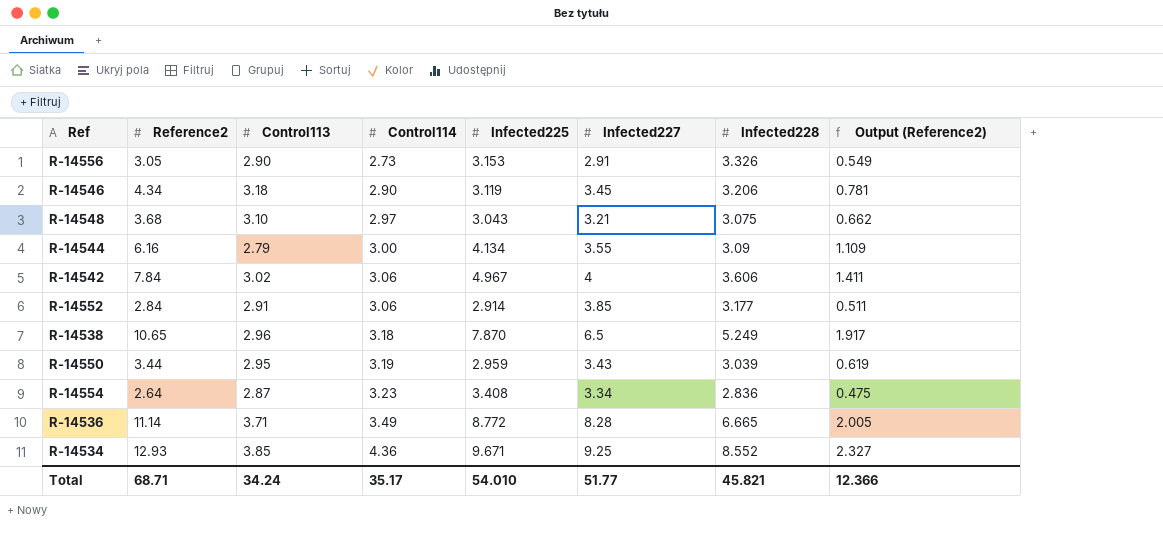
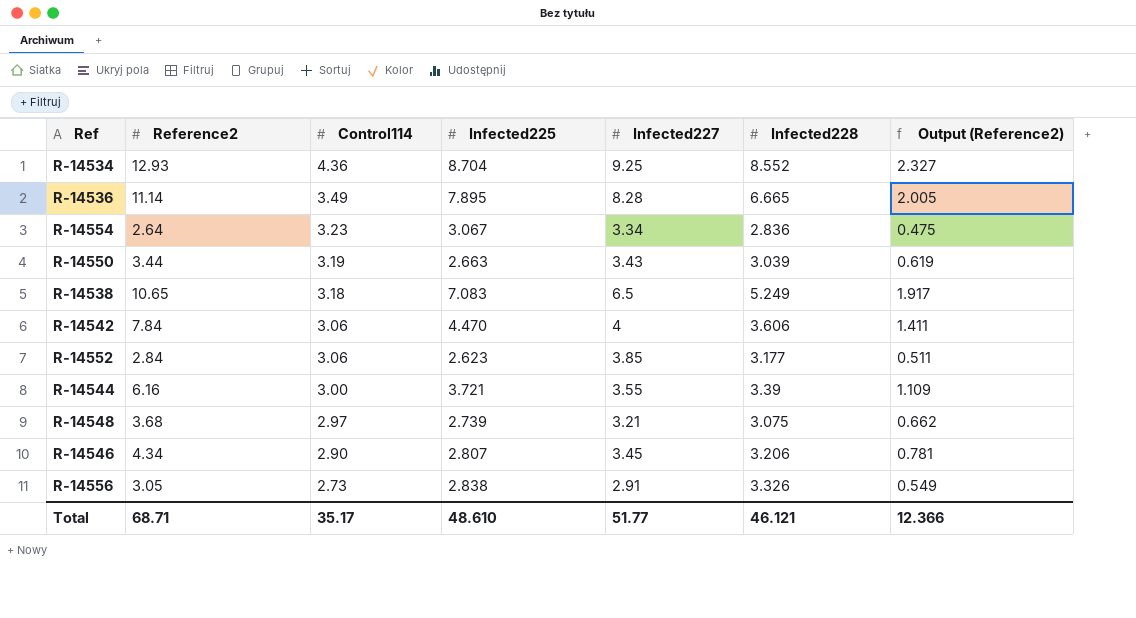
row order: Control114 ascending -> Control114 descending
column Control113 | position: 3 -> none
R-14534 | Infected225: 9.671 -> 8.704
R-14536 | Infected225: 8.772 -> 7.895
R-14554 | Infected225: 3.408 -> 3.067
R-14550 | Infected225: 2.959 -> 2.663
R-14538 | Infected225: 7.870 -> 7.083
R-14542 | Infected225: 4.967 -> 4.470
R-14552 | Infected225: 2.914 -> 2.623
R-14544 | Infected225: 4.134 -> 3.721
R-14544 | Infected228: 3.09 -> 3.39
R-14548 | Infected225: 3.043 -> 2.739
R-14546 | Infected225: 3.119 -> 2.807
R-14556 | Infected225: 3.153 -> 2.838
Total | Infected225: 54.010 -> 48.610
Total | Infected228: 45.821 -> 46.121

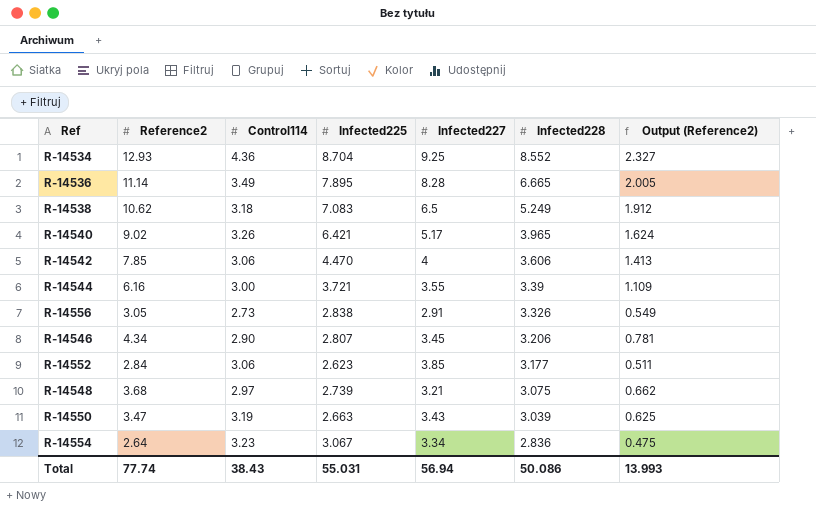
row order: Control114 descending -> Infected228 descending
R-14538 | Reference2: 10.65 -> 10.62
R-14538 | Output (Reference2): 1.917 -> 1.912
row R-14540: none -> 9.02 | 3.26 | 6.421 | 5.17 | 3.965 | 1.624
R-14542 | Reference2: 7.84 -> 7.85
R-14542 | Output (Reference2): 1.411 -> 1.413
R-14550 | Reference2: 3.44 -> 3.47
R-14550 | Output (Reference2): 0.619 -> 0.625
Total | Reference2: 68.71 -> 77.74
Total | Control114: 35.17 -> 38.43
Total | Infected225: 48.610 -> 55.031
Total | Infected227: 51.77 -> 56.94
Total | Infected228: 46.121 -> 50.086
Total | Output (Reference2): 12.366 -> 13.993

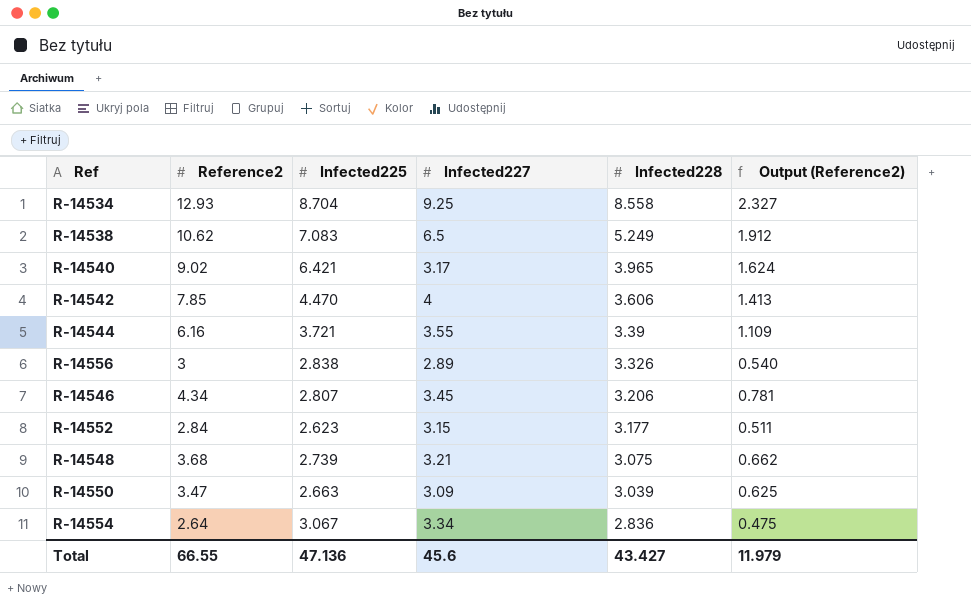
column Control114 | position: 3 -> none
row R-14536: 11.14 | 3.49 | 7.895 | 8.28 | 6.665 | 2.005 -> none
R-14534 | Infected228: 8.552 -> 8.558
R-14540 | Infected227: 5.17 -> 3.17
R-14556 | Reference2: 3.05 -> 3
R-14556 | Infected227: 2.91 -> 2.89
R-14556 | Output (Reference2): 0.549 -> 0.540
R-14552 | Infected227: 3.85 -> 3.15
R-14550 | Infected227: 3.43 -> 3.09
Total | Reference2: 77.74 -> 66.55
Total | Infected225: 55.031 -> 47.136
Total | Infected227: 56.94 -> 45.6
Total | Infected228: 50.086 -> 43.427
Total | Output (Reference2): 13.993 -> 11.979

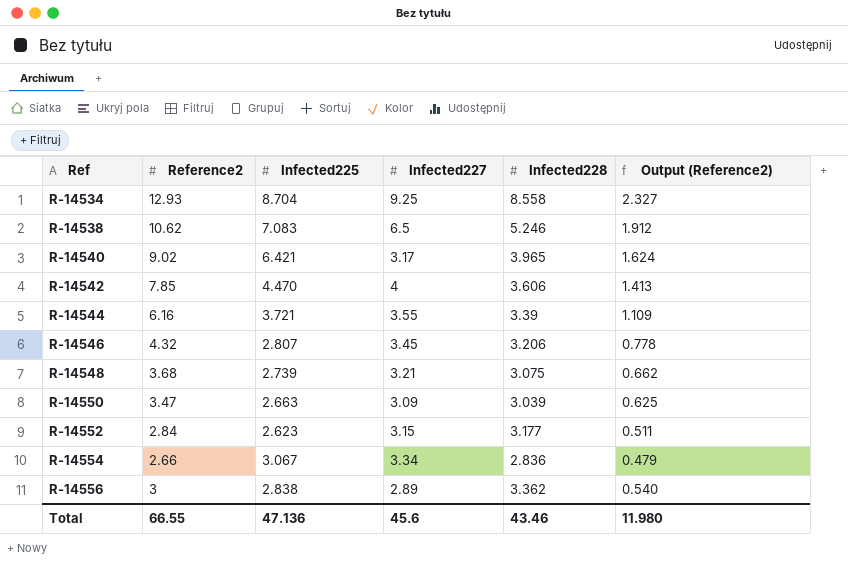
row order: Infected228 descending -> Ref ascending
R-14538 | Infected228: 5.249 -> 5.246
R-14546 | Reference2: 4.34 -> 4.32
R-14546 | Output (Reference2): 0.781 -> 0.778
R-14554 | Reference2: 2.64 -> 2.66
R-14554 | Output (Reference2): 0.475 -> 0.479
R-14556 | Infected228: 3.326 -> 3.362
Total | Infected228: 43.427 -> 43.46
Total | Output (Reference2): 11.979 -> 11.980

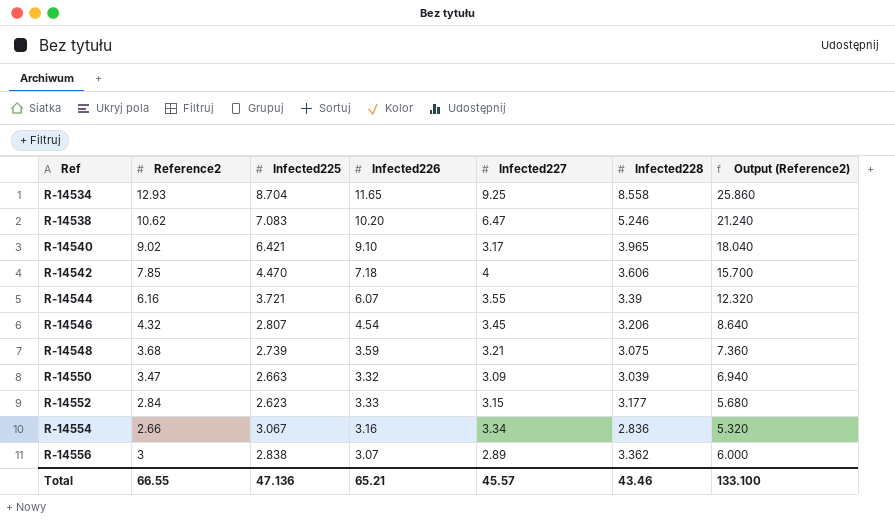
column Infected226 | position: none -> 4
column Output (Reference2) | formula: [Reference2] * 0.18 -> [Reference2] * 2
R-14538 | Infected227: 6.5 -> 6.47
Total | Infected227: 45.6 -> 45.57
Total | Output (Reference2): 11.980 -> 133.100

